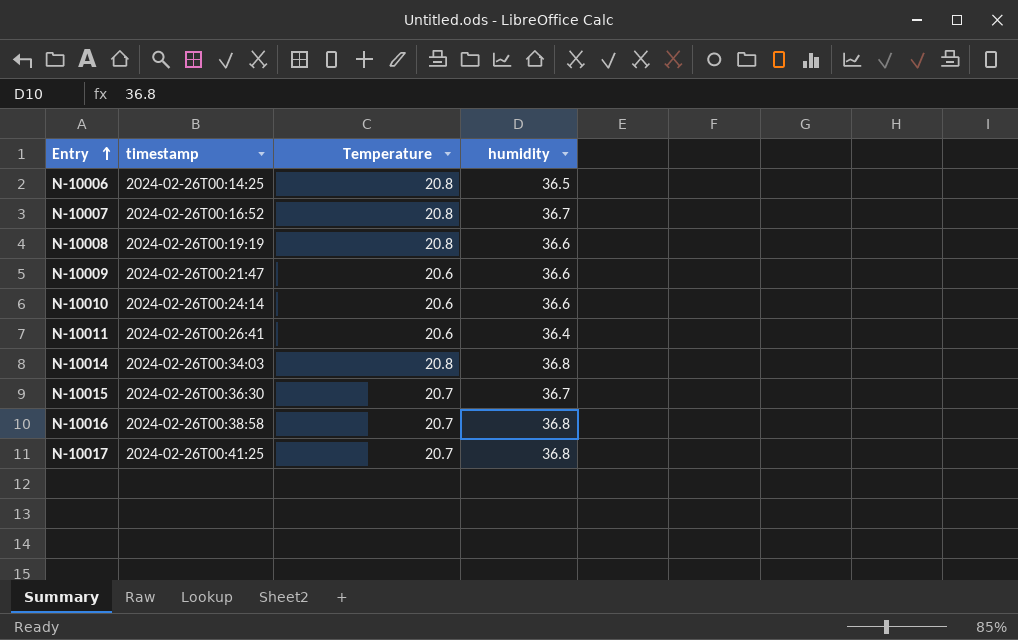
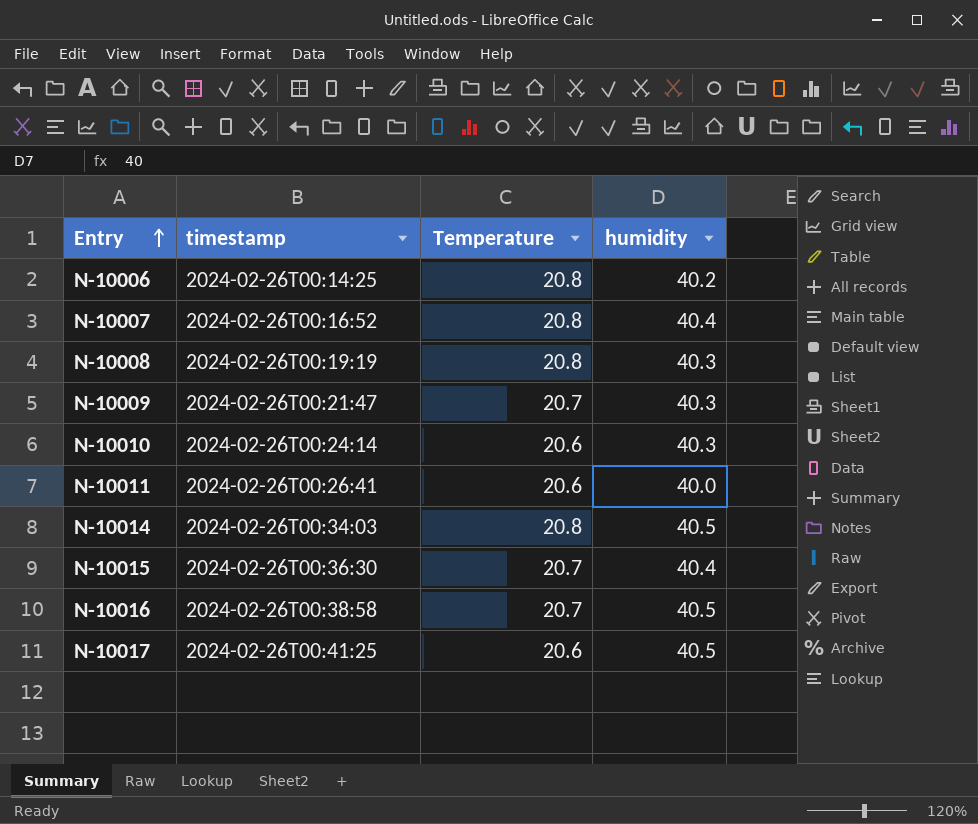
N-10006 | humidity: 36.5 -> 40.2
N-10007 | humidity: 36.7 -> 40.4
N-10008 | humidity: 36.6 -> 40.3
N-10009 | Temperature: 20.6 -> 20.7
N-10009 | humidity: 36.6 -> 40.3
N-10010 | humidity: 36.6 -> 40.3
N-10011 | humidity: 36.4 -> 40.0
N-10014 | humidity: 36.8 -> 40.5
N-10015 | humidity: 36.7 -> 40.4
N-10016 | humidity: 36.8 -> 40.5
N-10017 | Temperature: 20.7 -> 20.6
N-10017 | humidity: 36.8 -> 40.5

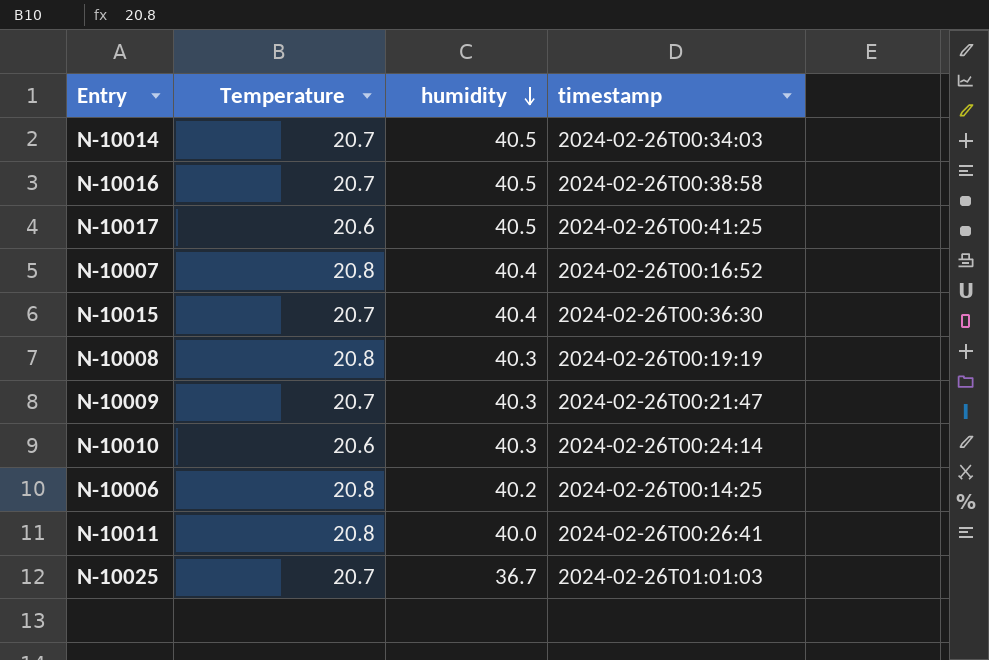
row order: Entry ascending -> humidity descending
column timestamp | position: 2 -> 4
N-10014 | Temperature: 20.8 -> 20.7
N-10011 | Temperature: 20.6 -> 20.8
row N-10025: none -> 20.7 | 36.7 | 2024-02-26T01:01:03

